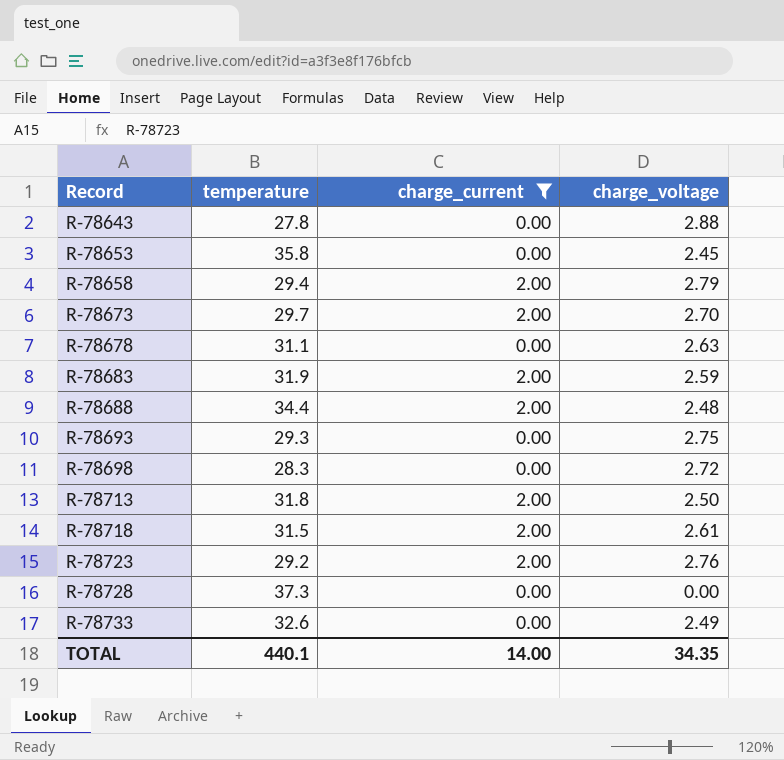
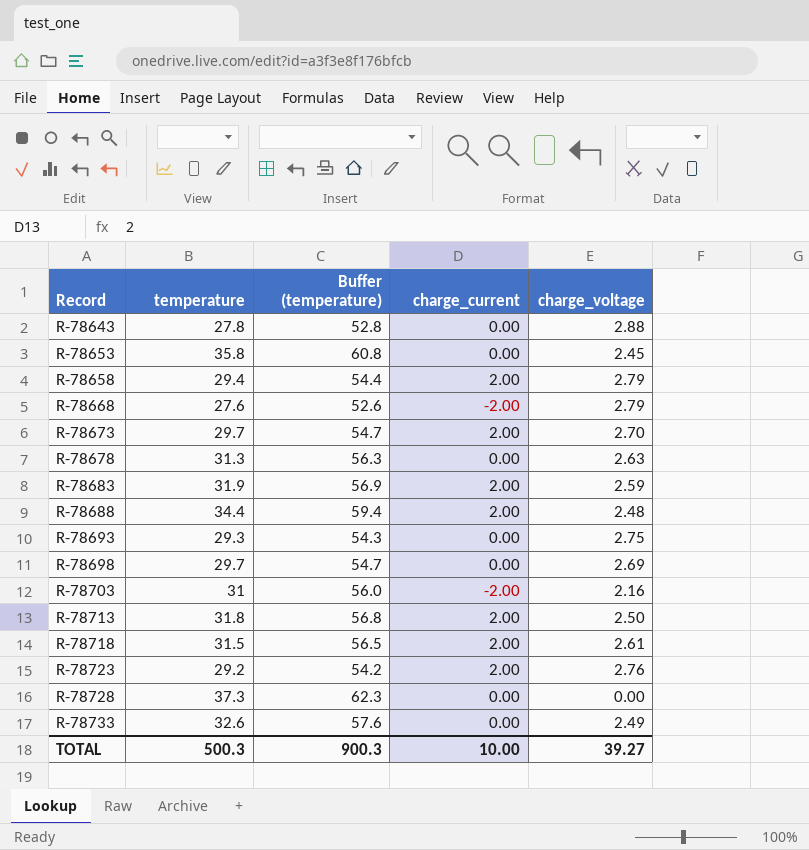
filter: charge_current != -2.00 -> none
column Buffer (temperature) | formula: none -> [temperature] + 25
R-78678 | temperature: 31.1 -> 31.3
R-78698 | temperature: 28.3 -> 29.7
R-78698 | charge_voltage: 2.72 -> 2.69
TOTAL | temperature: 440.1 -> 500.3
TOTAL | charge_current: 14.00 -> 10.00
TOTAL | charge_voltage: 34.35 -> 39.27

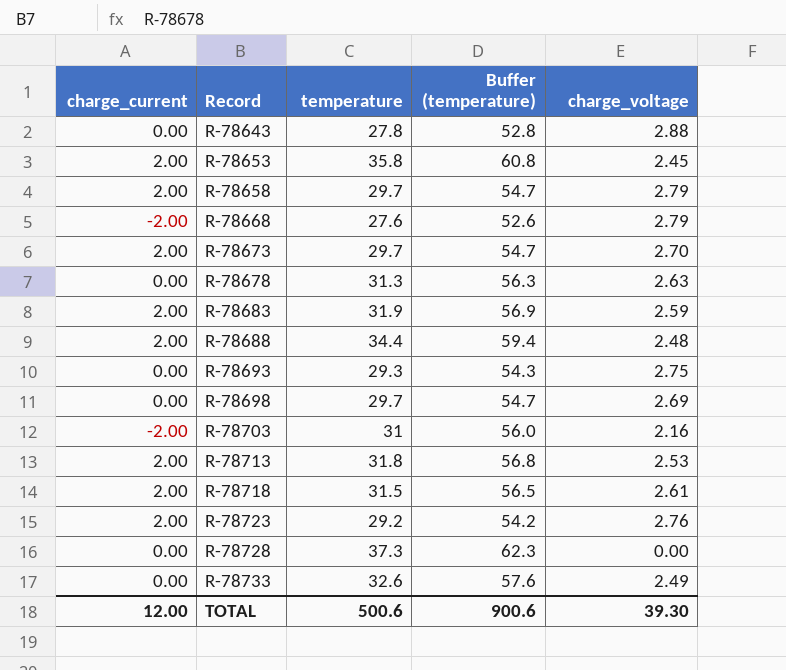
column charge_current | position: 4 -> 1
R-78653 | charge_current: 0.00 -> 2.00
R-78658 | temperature: 29.4 -> 29.7
R-78658 | Buffer (temperature): 54.4 -> 54.7
R-78713 | charge_voltage: 2.50 -> 2.53
TOTAL | charge_current: 10.00 -> 12.00
TOTAL | temperature: 500.3 -> 500.6
TOTAL | Buffer (temperature): 900.3 -> 900.6
TOTAL | charge_voltage: 39.27 -> 39.30

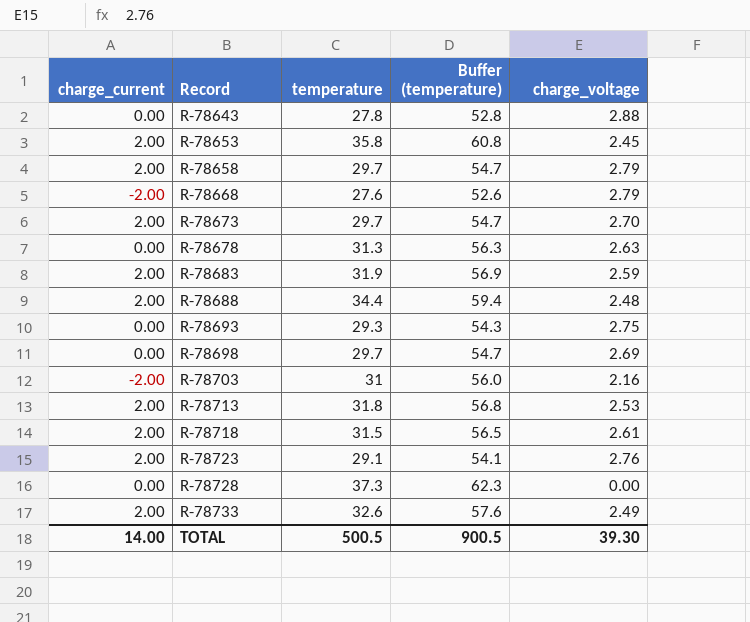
R-78723 | temperature: 29.2 -> 29.1
R-78723 | Buffer (temperature): 54.2 -> 54.1
R-78733 | charge_current: 0.00 -> 2.00
TOTAL | charge_current: 12.00 -> 14.00
TOTAL | temperature: 500.6 -> 500.5
TOTAL | Buffer (temperature): 900.6 -> 900.5

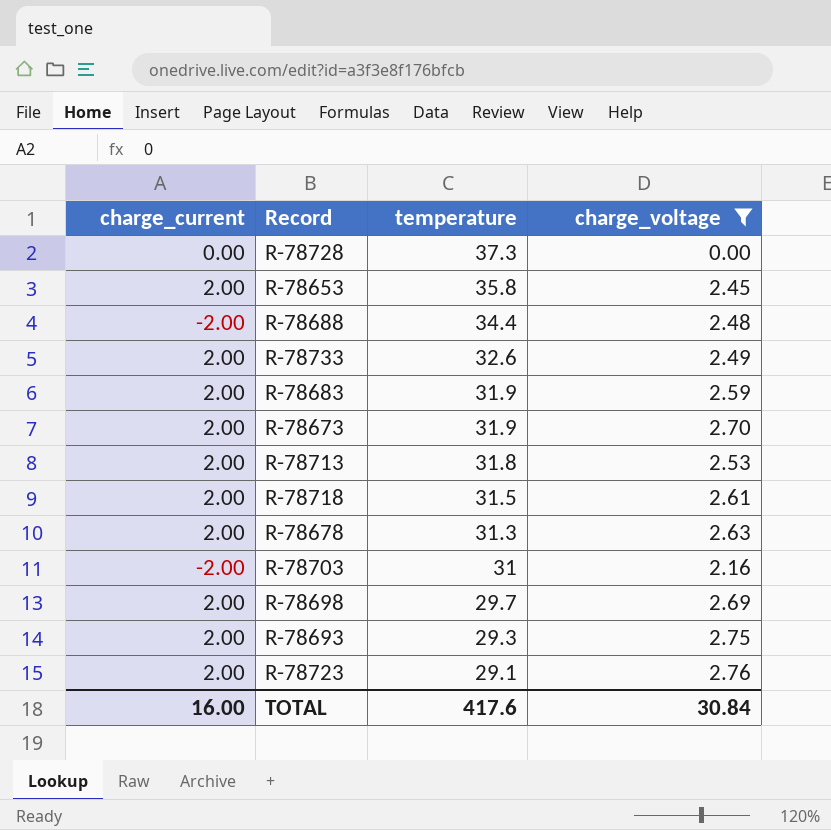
filter: none -> charge_voltage <= 2.76
row order: Record ascending -> temperature descending
column Buffer (temperature) | formula: [temperature] + 25 -> none
R-78688 | charge_current: 2.00 -> -2.00
R-78673 | temperature: 29.7 -> 31.9
R-78678 | charge_current: 0.00 -> 2.00
R-78698 | charge_current: 0.00 -> 2.00
R-78693 | charge_current: 0.00 -> 2.00
TOTAL | charge_current: 14.00 -> 16.00
TOTAL | temperature: 500.5 -> 417.6
TOTAL | charge_voltage: 39.30 -> 30.84

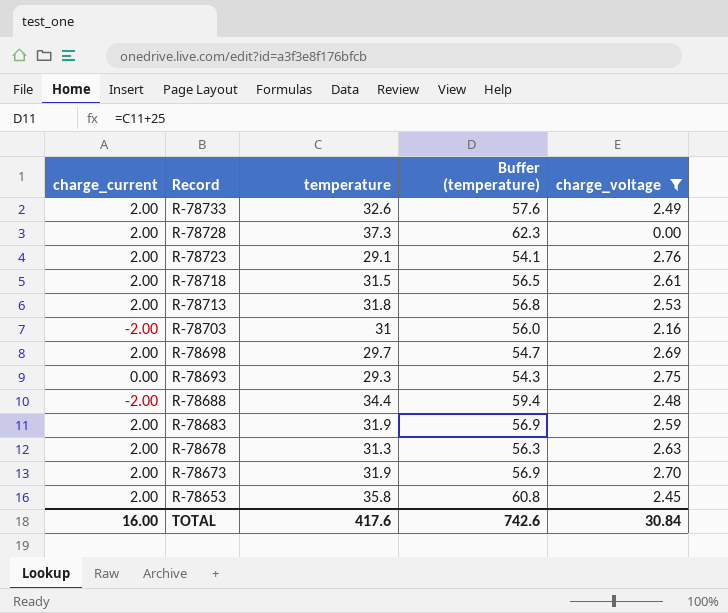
row order: temperature descending -> Record descending
column Buffer (temperature) | formula: none -> [temperature] + 25
R-78728 | charge_current: 0.00 -> 2.00
R-78693 | charge_current: 2.00 -> 0.00

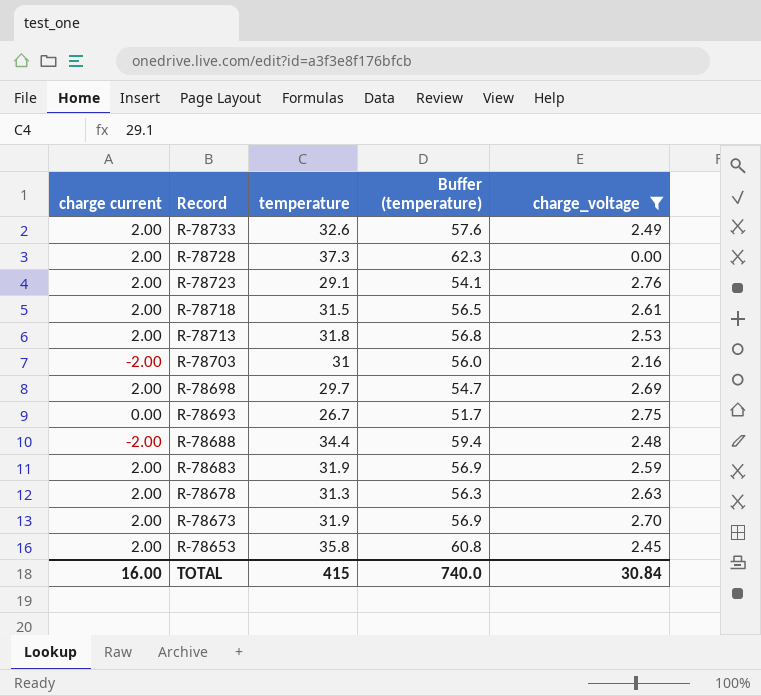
column name: charge_current -> charge current
R-78693 | temperature: 29.3 -> 26.7
R-78693 | Buffer (temperature): 54.3 -> 51.7
TOTAL | temperature: 417.6 -> 415
TOTAL | Buffer (temperature): 742.6 -> 740.0

